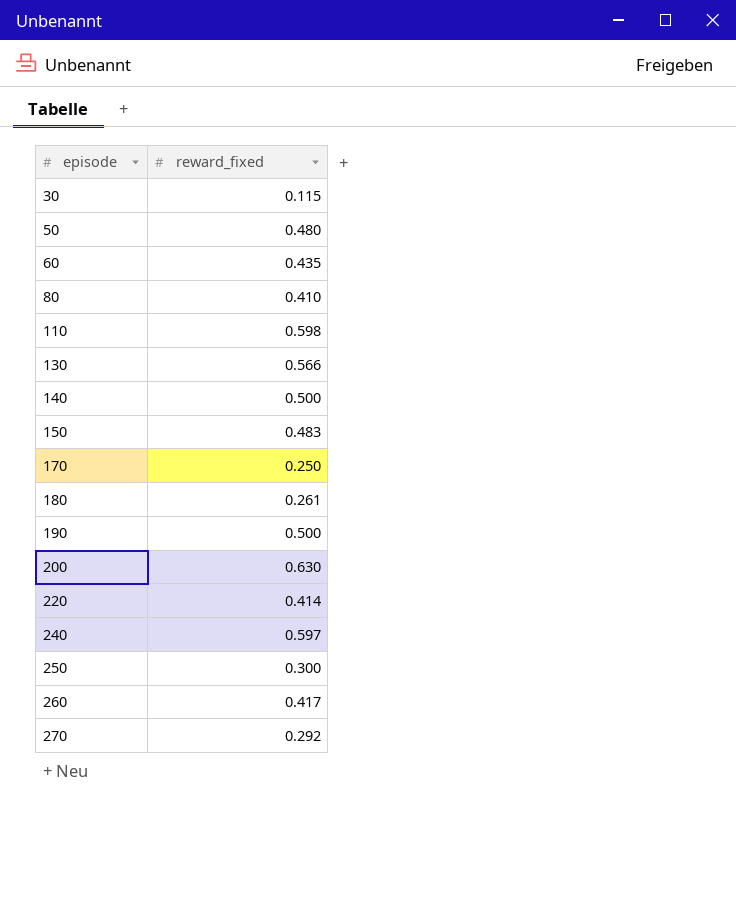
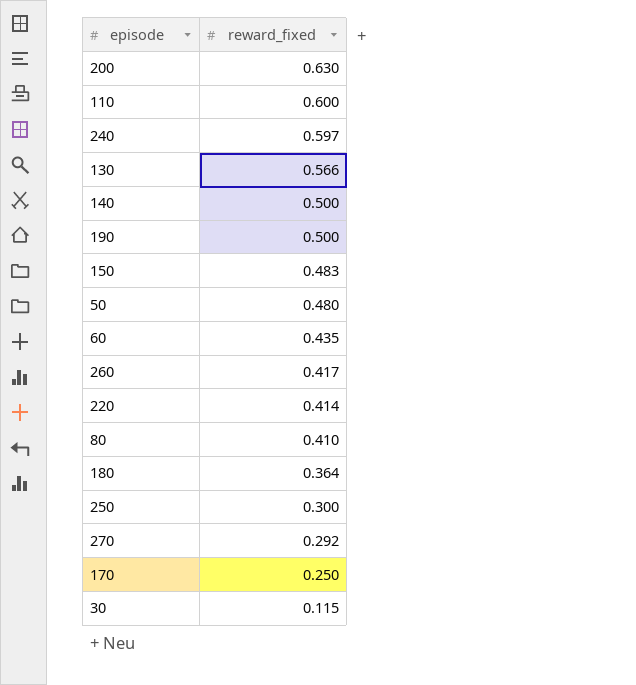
row order: episode ascending -> reward_fixed descending
110 | reward_fixed: 0.598 -> 0.600
180 | reward_fixed: 0.261 -> 0.364

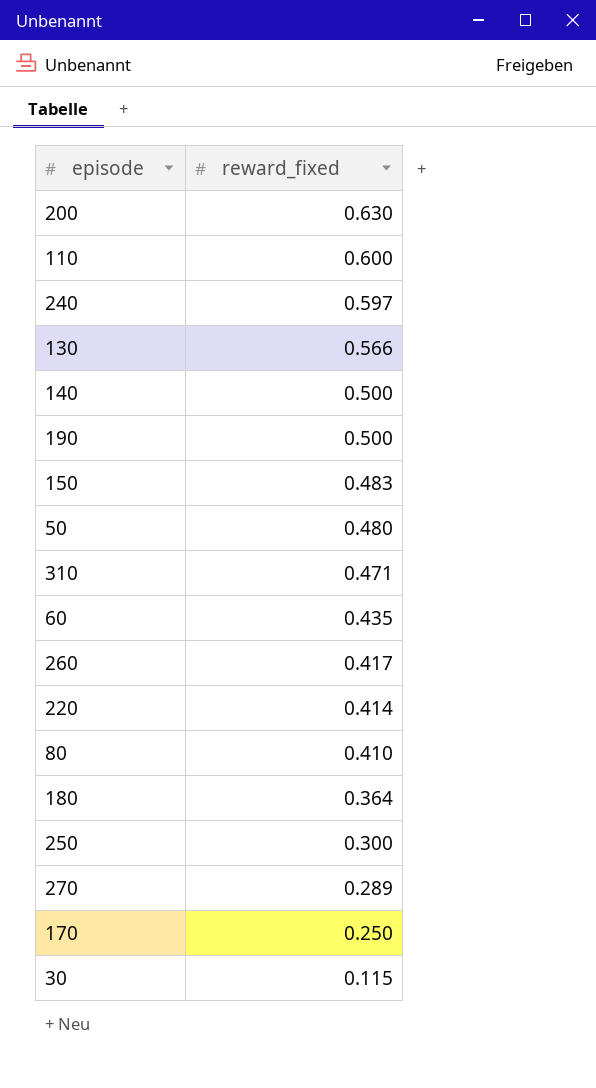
row 310: none -> 0.471
270 | reward_fixed: 0.292 -> 0.289

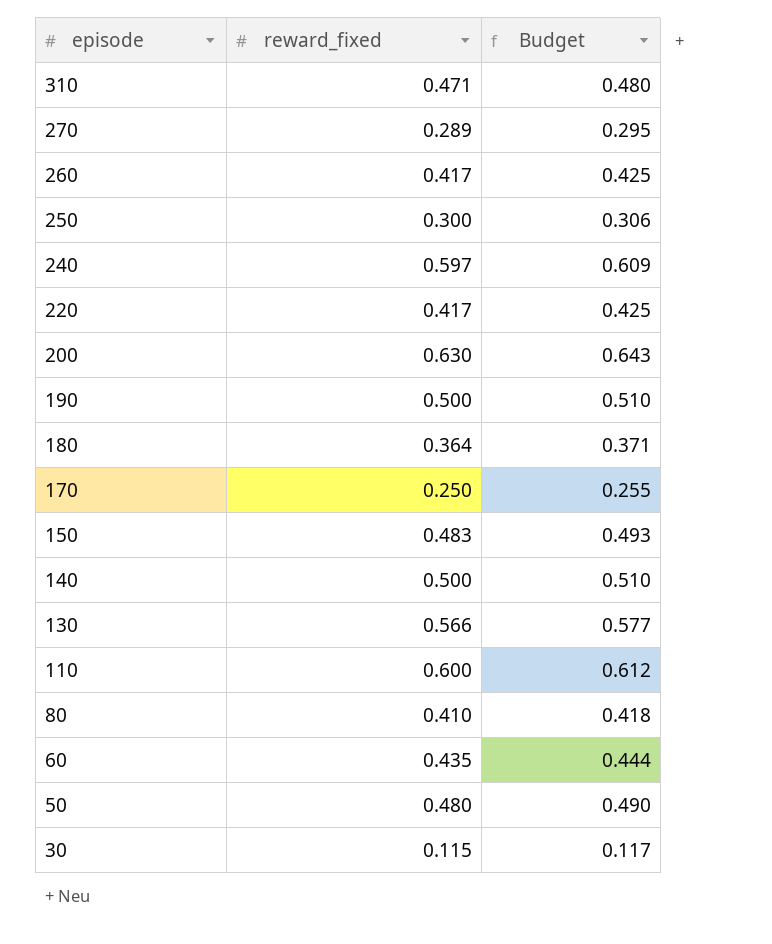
row order: reward_fixed descending -> episode descending
column Budget | formula: none -> [reward_fixed] * 1.02
220 | reward_fixed: 0.414 -> 0.417

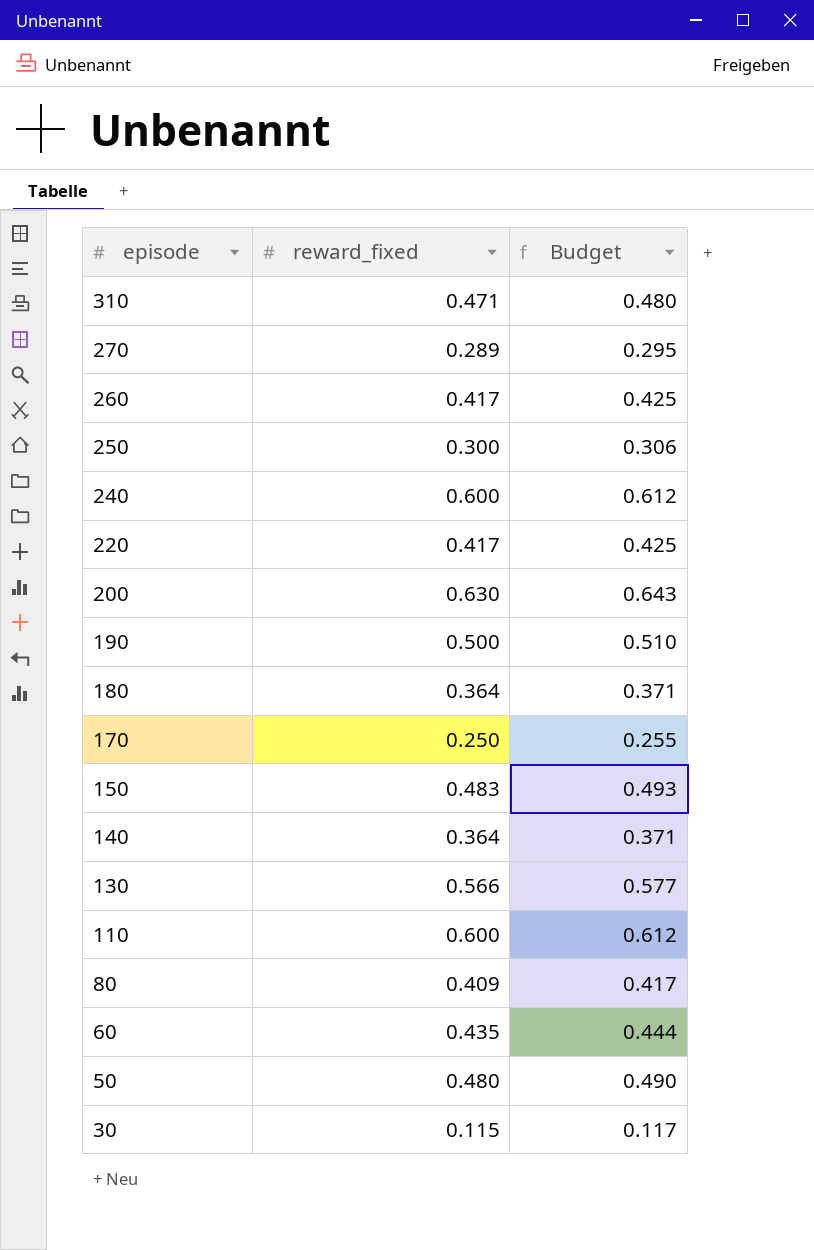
240 | reward_fixed: 0.597 -> 0.600
240 | Budget: 0.609 -> 0.612
140 | reward_fixed: 0.500 -> 0.364
140 | Budget: 0.510 -> 0.371
80 | reward_fixed: 0.410 -> 0.409
80 | Budget: 0.418 -> 0.417

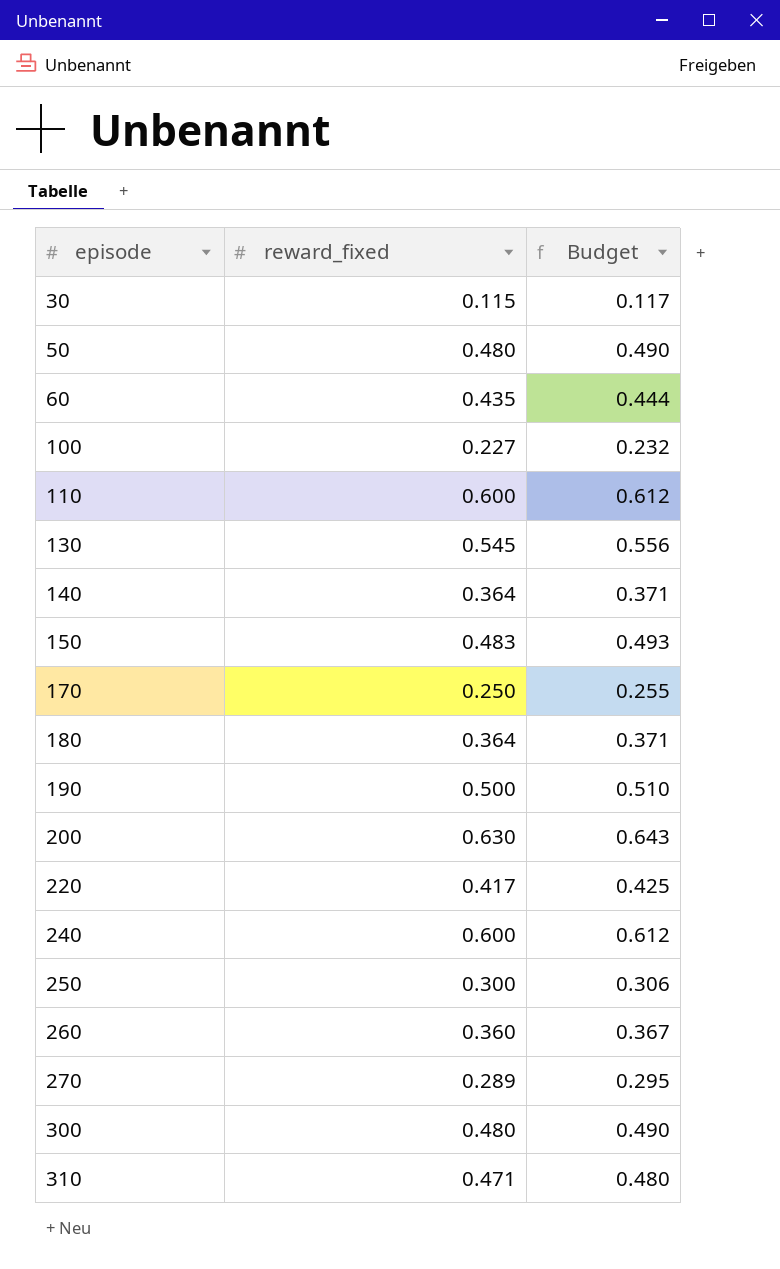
row order: episode descending -> episode ascending
row 80: 0.409 | 0.417 -> none
row 100: none -> 0.227 | 0.232
130 | reward_fixed: 0.566 -> 0.545
130 | Budget: 0.577 -> 0.556
260 | reward_fixed: 0.417 -> 0.360
260 | Budget: 0.425 -> 0.367
row 300: none -> 0.480 | 0.490

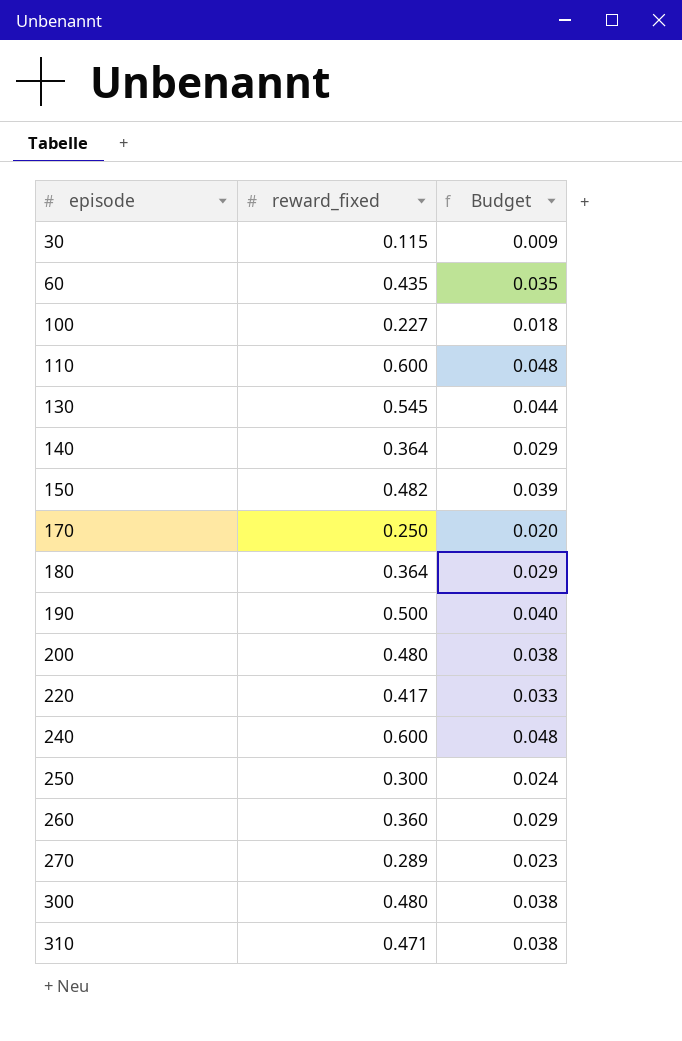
column Budget | formula: [reward_fixed] * 1.02 -> [reward_fixed] * 0.08
row 50: 0.480 | 0.490 -> none
150 | reward_fixed: 0.483 -> 0.482
200 | reward_fixed: 0.630 -> 0.480

